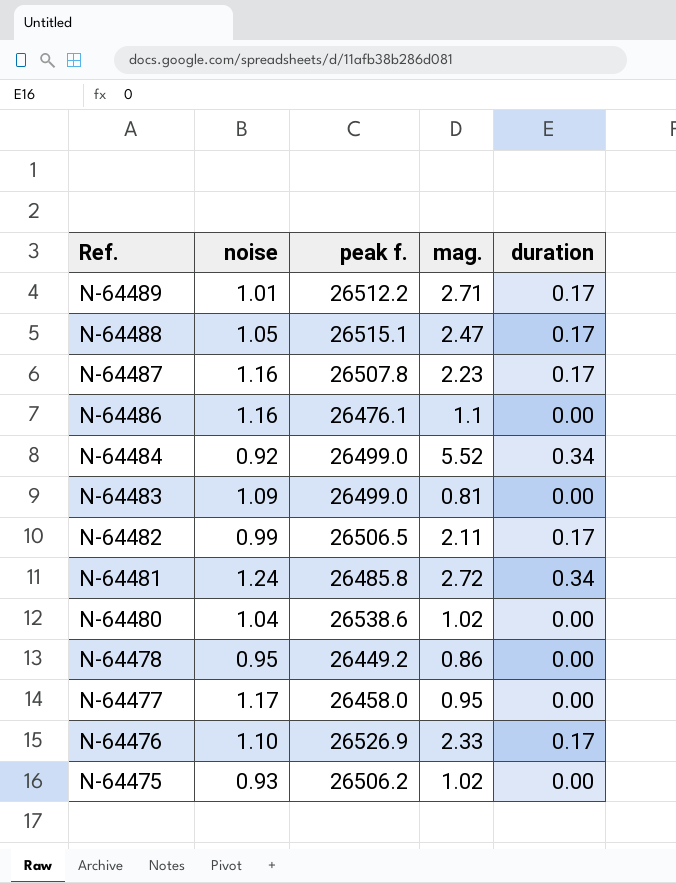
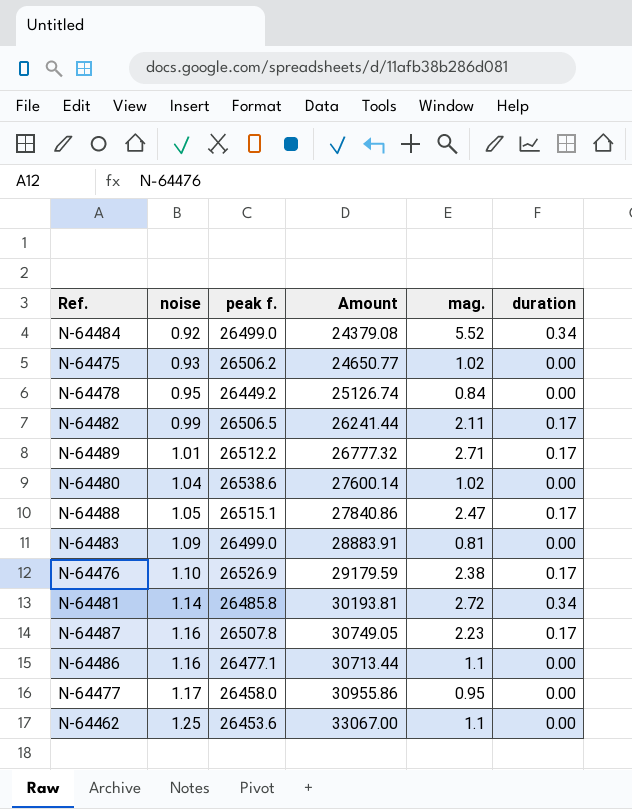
row order: Ref. descending -> noise ascending
column Amount | formula: none -> [noise] * [peak f.]
N-64478 | mag.: 0.86 -> 0.84
N-64476 | mag.: 2.33 -> 2.38
N-64481 | noise: 1.24 -> 1.14
N-64486 | peak f.: 26476.1 -> 26477.1
row N-64462: none -> 1.25 | 26453.6 | 33067.00 | 1.1 | 0.00

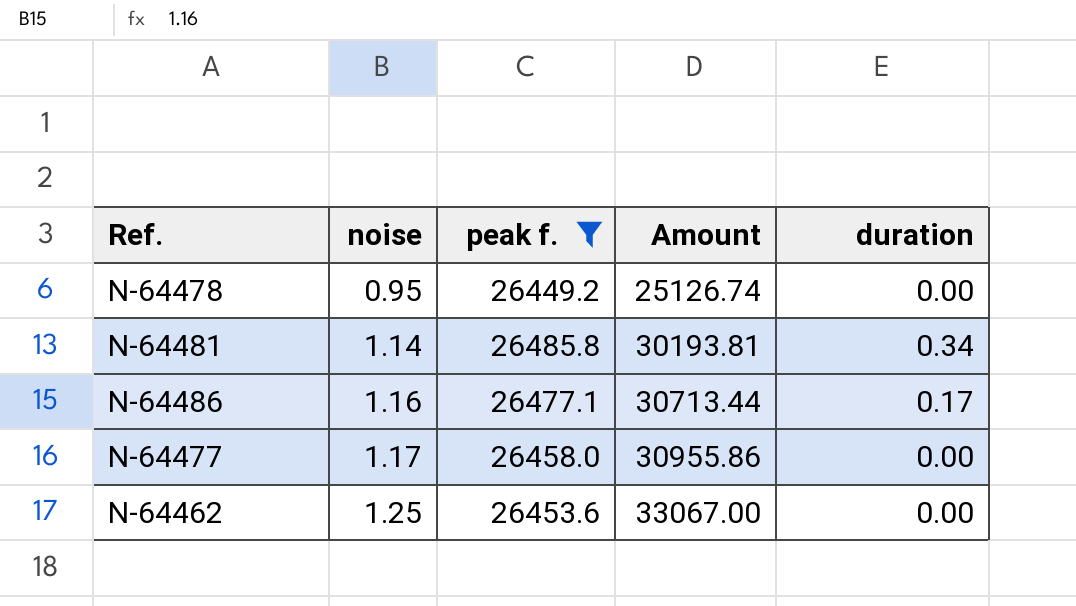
filter: none -> peak f. <= 26485.8
column mag. | position: 5 -> none
N-64486 | duration: 0.00 -> 0.17

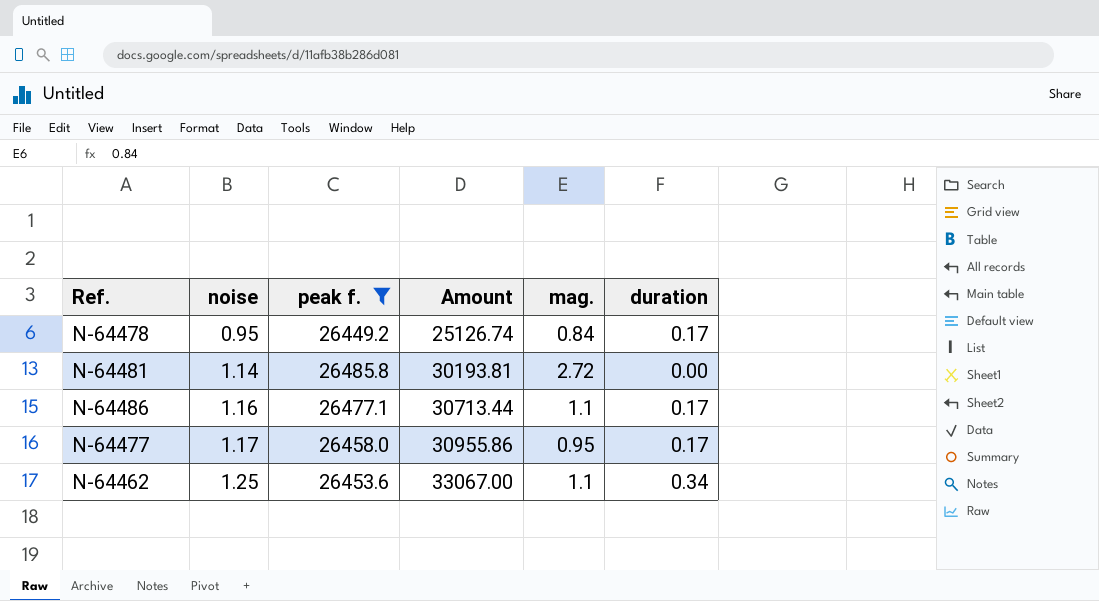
column mag. | position: none -> 5
N-64478 | duration: 0.00 -> 0.17
N-64481 | duration: 0.34 -> 0.00
N-64477 | duration: 0.00 -> 0.17
N-64462 | duration: 0.00 -> 0.34

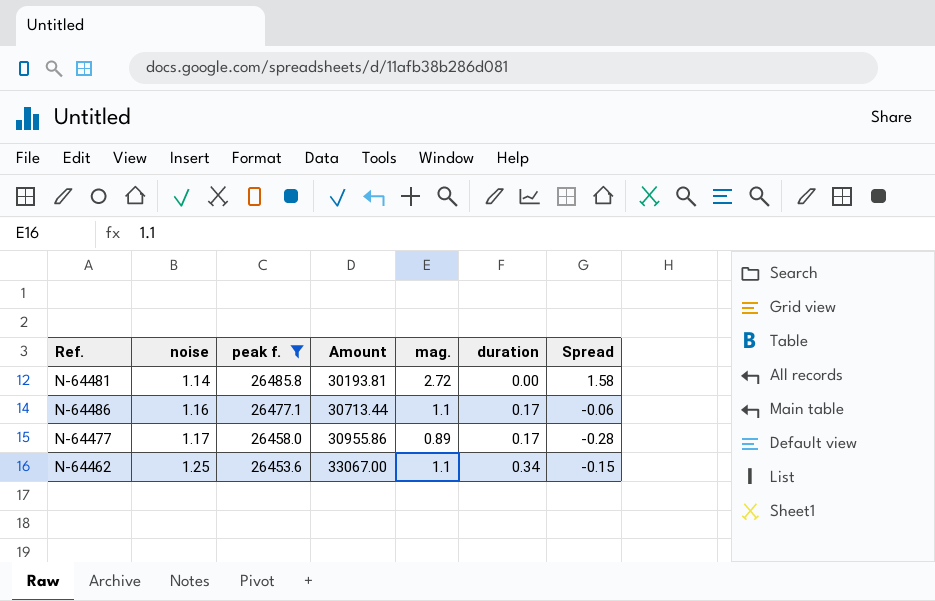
column Spread | formula: none -> [mag.] - [noise]
row N-64478: 0.95 | 26449.2 | 25126.74 | 0.84 | 0.17 -> none
N-64477 | mag.: 0.95 -> 0.89

